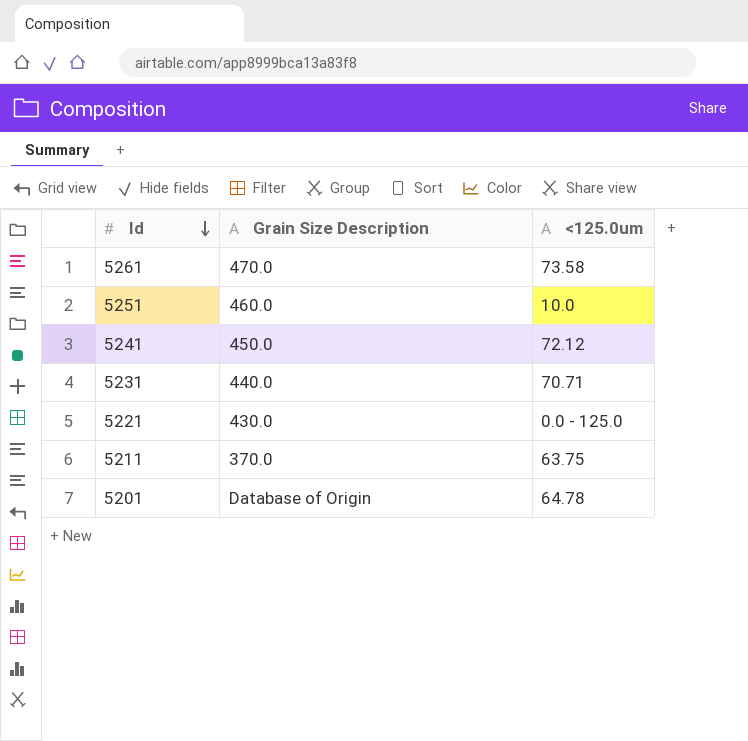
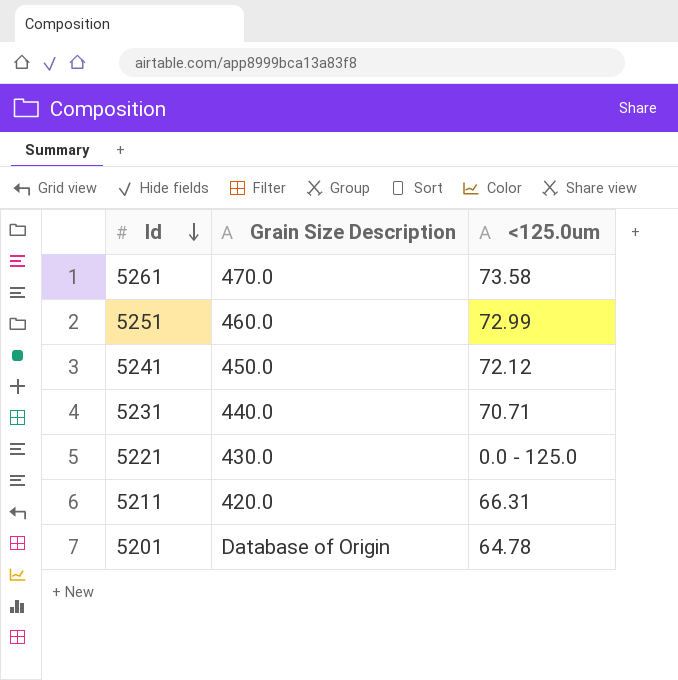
5251 | <125.0um: 10.0 -> 72.99
5211 | Grain Size Description: 370.0 -> 420.0
5211 | <125.0um: 63.75 -> 66.31

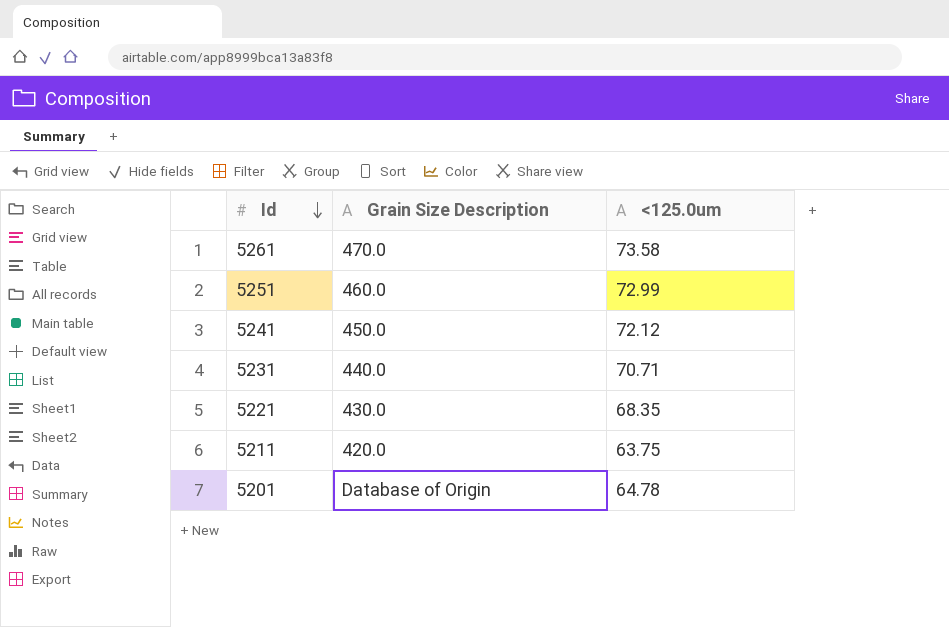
5221 | <125.0um: 0.0 - 125.0 -> 68.35
5211 | <125.0um: 66.31 -> 63.75

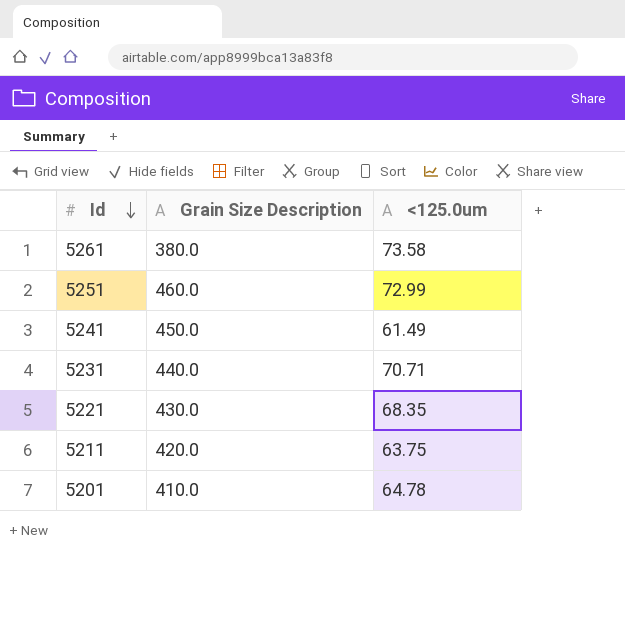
5261 | Grain Size Description: 470.0 -> 380.0
5241 | <125.0um: 72.12 -> 61.49
5201 | Grain Size Description: Database of Origin -> 410.0

